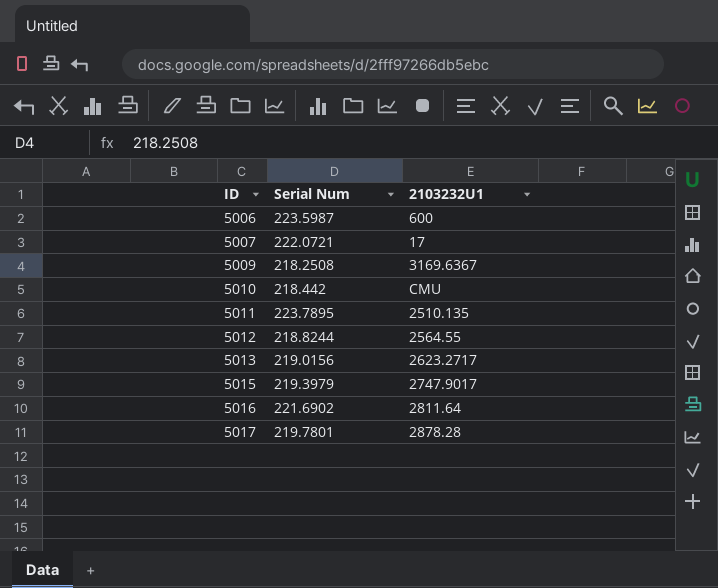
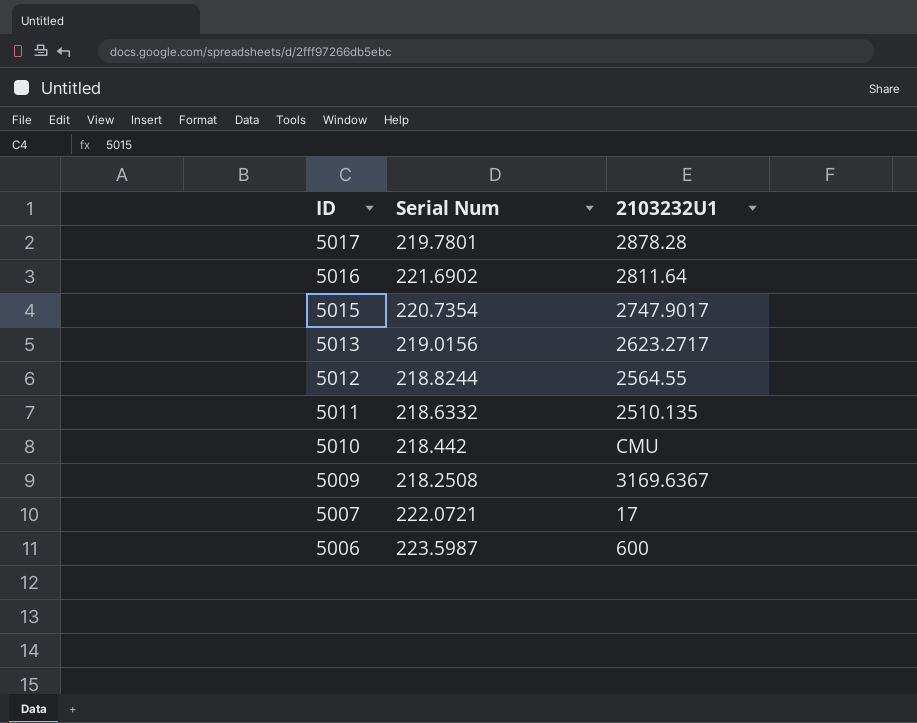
row order: ID ascending -> ID descending
5015 | Serial Num: 219.3979 -> 220.7354
5011 | Serial Num: 223.7895 -> 218.6332

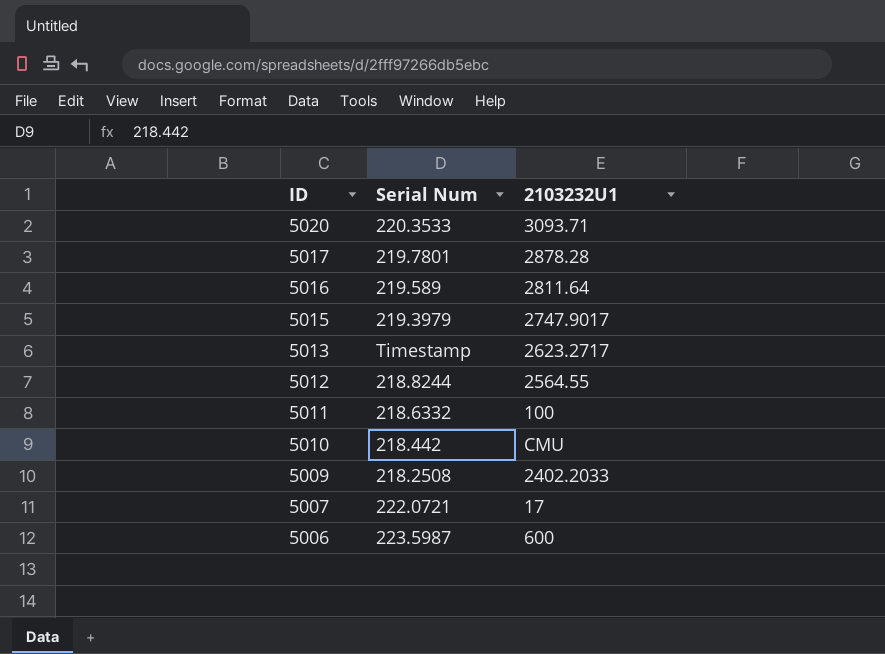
row 5020: none -> 220.3533 | 3093.71
5016 | Serial Num: 221.6902 -> 219.589
5015 | Serial Num: 220.7354 -> 219.3979
5013 | Serial Num: 219.0156 -> Timestamp
5011 | 2103232U1: 2510.135 -> 100
5009 | 2103232U1: 3169.6367 -> 2402.2033

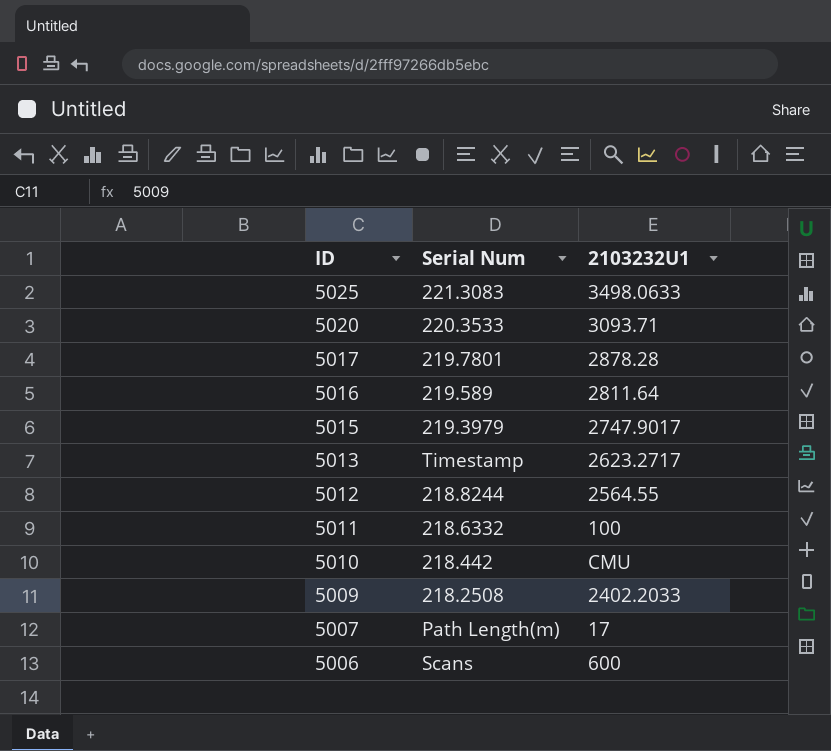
row 5025: none -> 221.3083 | 3498.0633
5007 | Serial Num: 222.0721 -> Path Length(m)
5006 | Serial Num: 223.5987 -> Scans

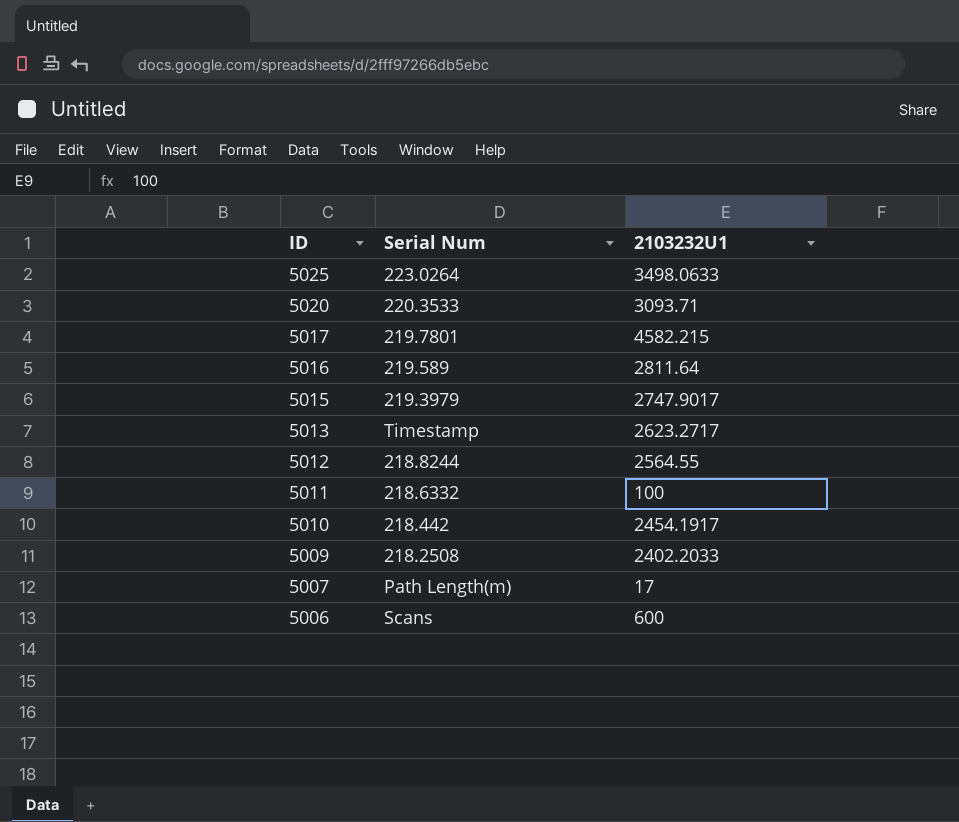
5025 | Serial Num: 221.3083 -> 223.0264
5017 | 2103232U1: 2878.28 -> 4582.215
5010 | 2103232U1: CMU -> 2454.1917

